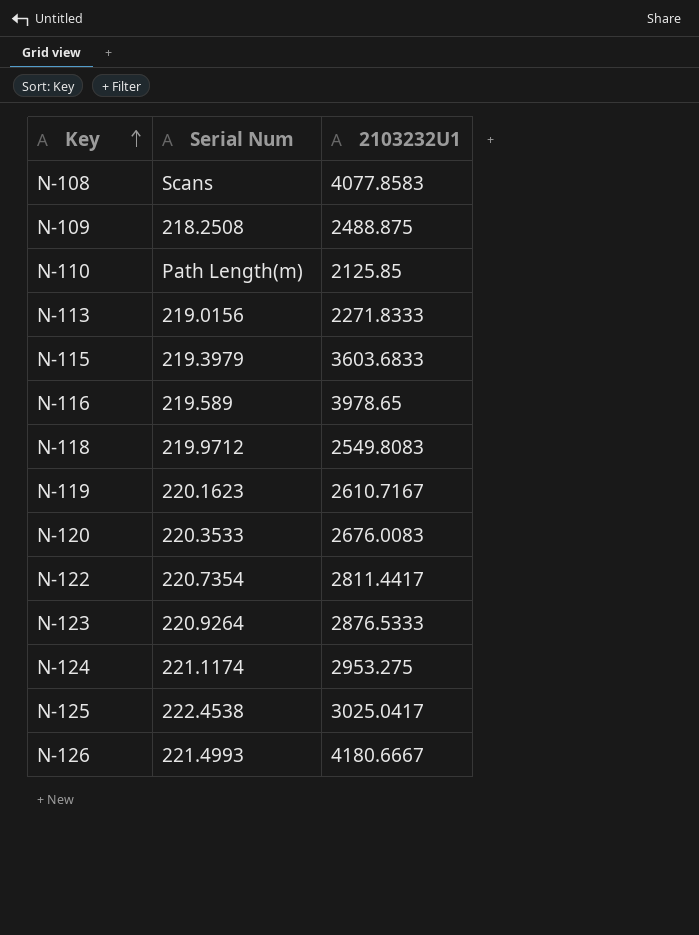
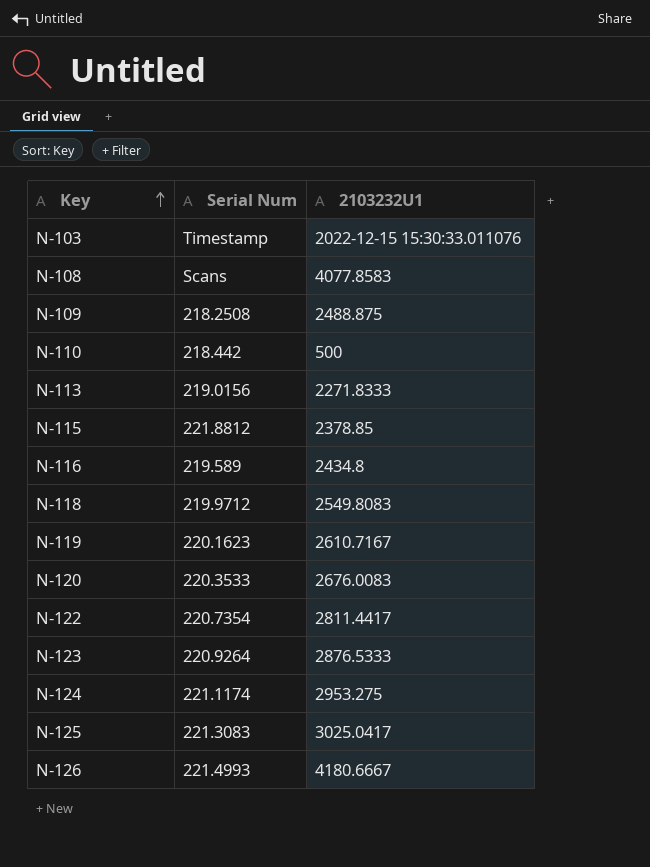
row N-103: none -> Timestamp | 2022-12-15 15:30:33.011076
N-110 | Serial Num: Path Length(m) -> 218.442
N-110 | 2103232U1: 2125.85 -> 500
N-115 | Serial Num: 219.3979 -> 221.8812
N-115 | 2103232U1: 3603.6833 -> 2378.85
N-116 | 2103232U1: 3978.65 -> 2434.8
N-125 | Serial Num: 222.4538 -> 221.3083

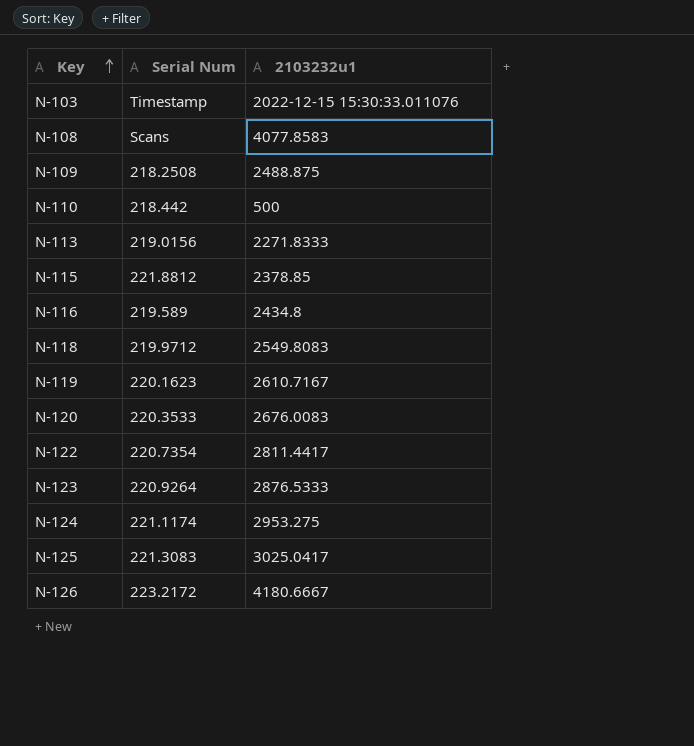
column name: 2103232U1 -> 2103232u1
N-126 | Serial Num: 221.4993 -> 223.2172

